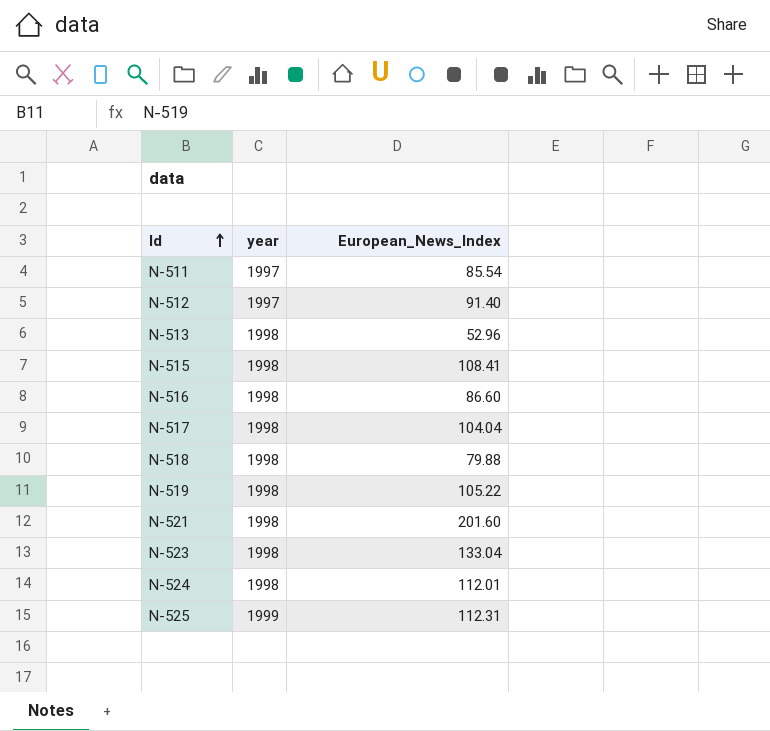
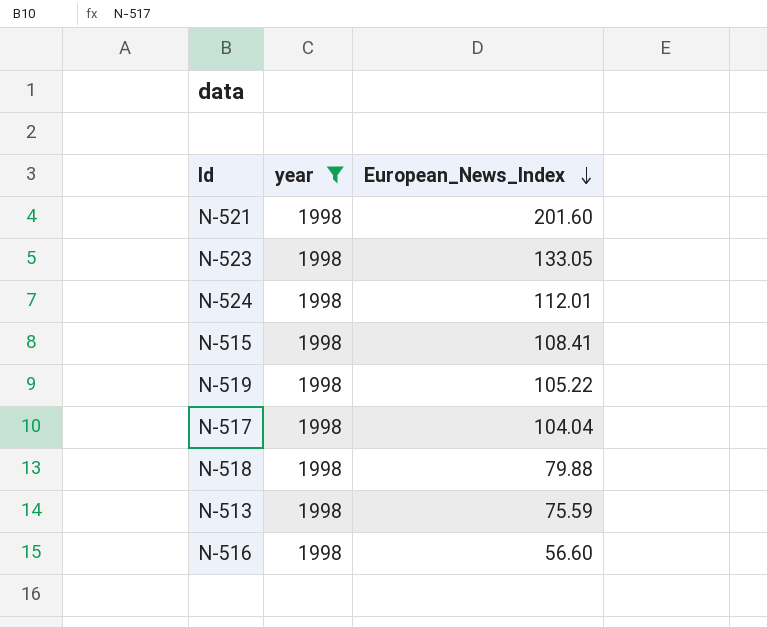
filter: none -> year = 1998
row order: Id ascending -> European_News_Index descending
N-523 | European_News_Index: 133.04 -> 133.05
N-513 | European_News_Index: 52.96 -> 75.59
N-516 | European_News_Index: 86.60 -> 56.60

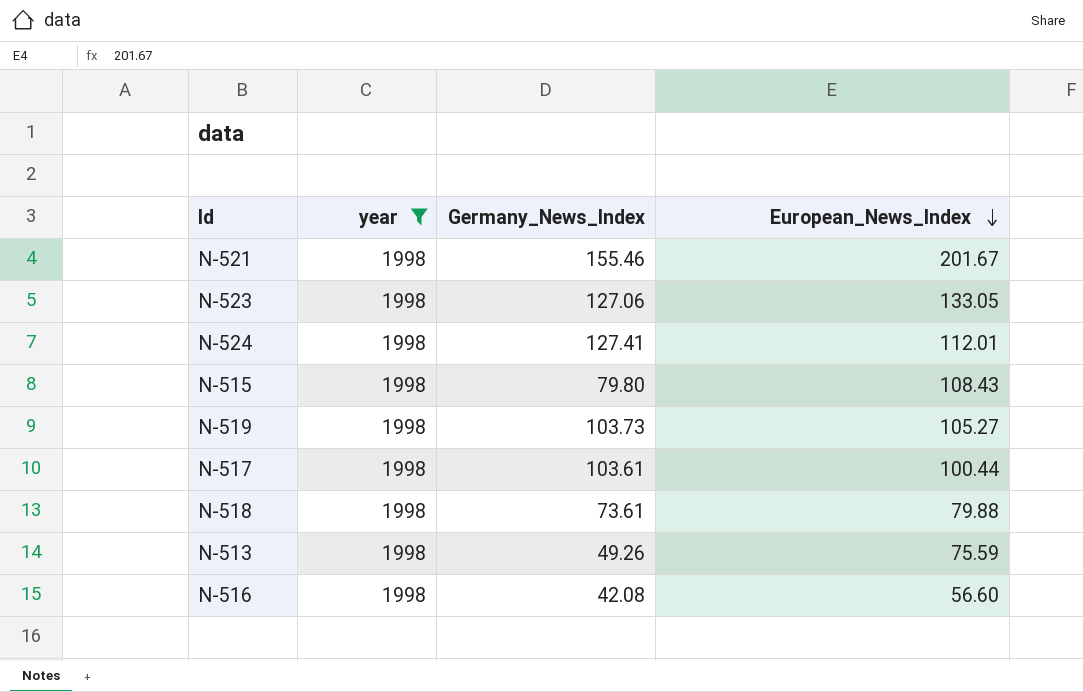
column Germany_News_Index | position: none -> 3
N-521 | European_News_Index: 201.60 -> 201.67
N-515 | European_News_Index: 108.41 -> 108.43
N-519 | European_News_Index: 105.22 -> 105.27
N-517 | European_News_Index: 104.04 -> 100.44

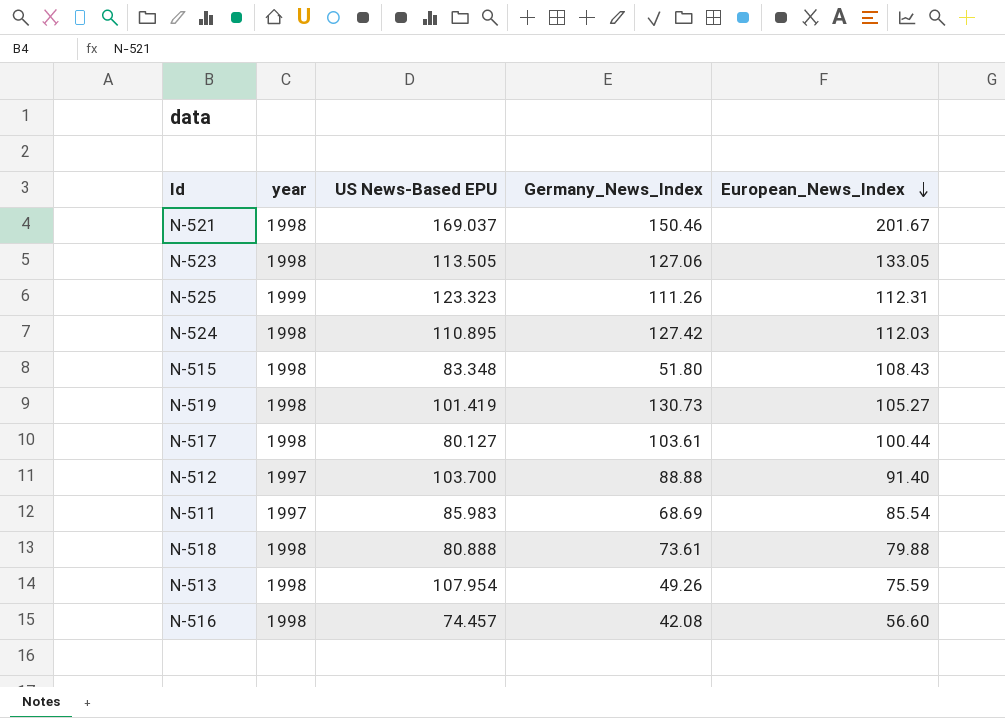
filter: year = 1998 -> none
column US News-Based EPU | position: none -> 3
N-521 | Germany_News_Index: 155.46 -> 150.46
N-524 | Germany_News_Index: 127.41 -> 127.42
N-524 | European_News_Index: 112.01 -> 112.03
N-515 | Germany_News_Index: 79.80 -> 51.80
N-519 | Germany_News_Index: 103.73 -> 130.73

